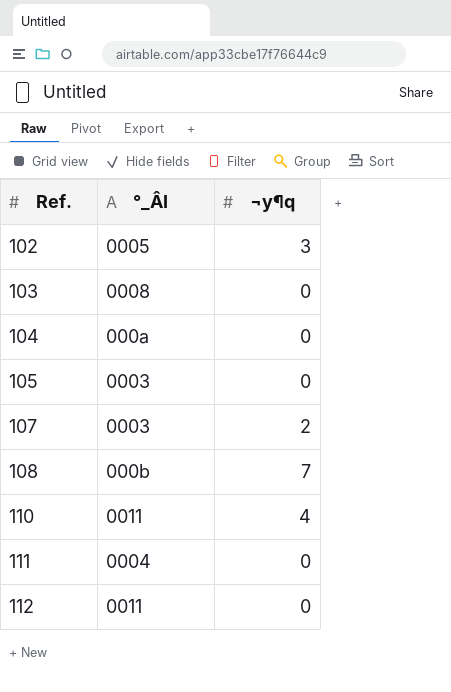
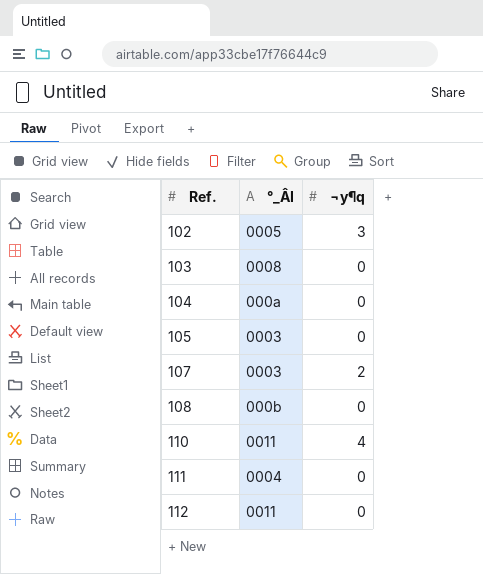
108 | ¬y¶q: 7 -> 0

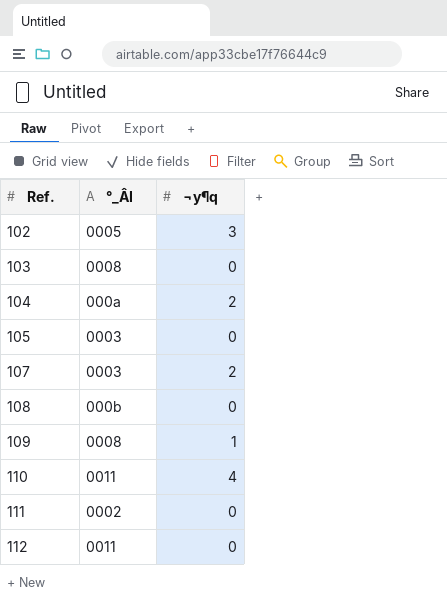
104 | ¬y¶q: 0 -> 2
row 109: none -> 0008 | 1
111 | °_ÂI: 0004 -> 0002

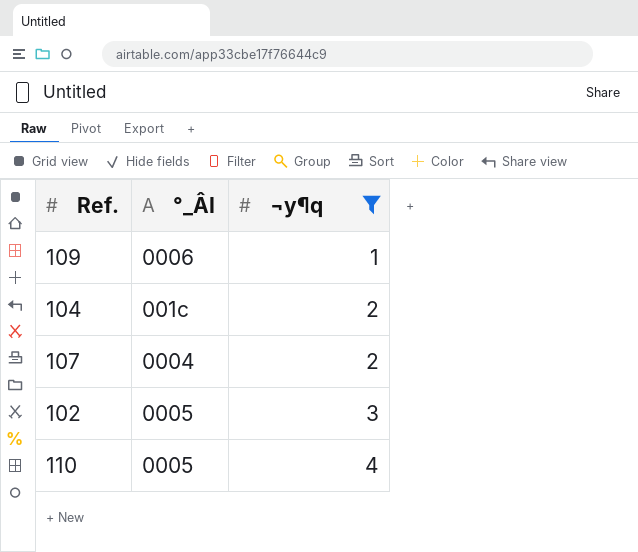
filter: none -> ¬y¶q != 0
row order: Ref. ascending -> ¬y¶q ascending
109 | °_ÂI: 0008 -> 0006
104 | °_ÂI: 000a -> 001c
107 | °_ÂI: 0003 -> 0004
110 | °_ÂI: 0011 -> 0005

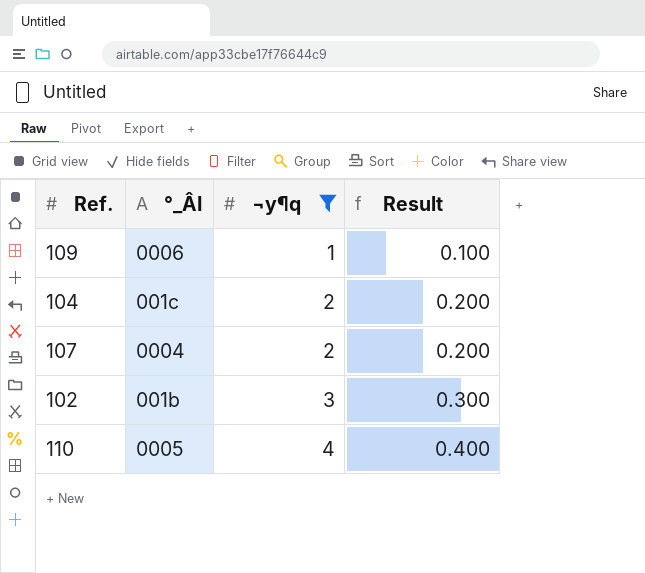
column Result | formula: none -> [¬y¶q] * 0.1
102 | °_ÂI: 0005 -> 001b

